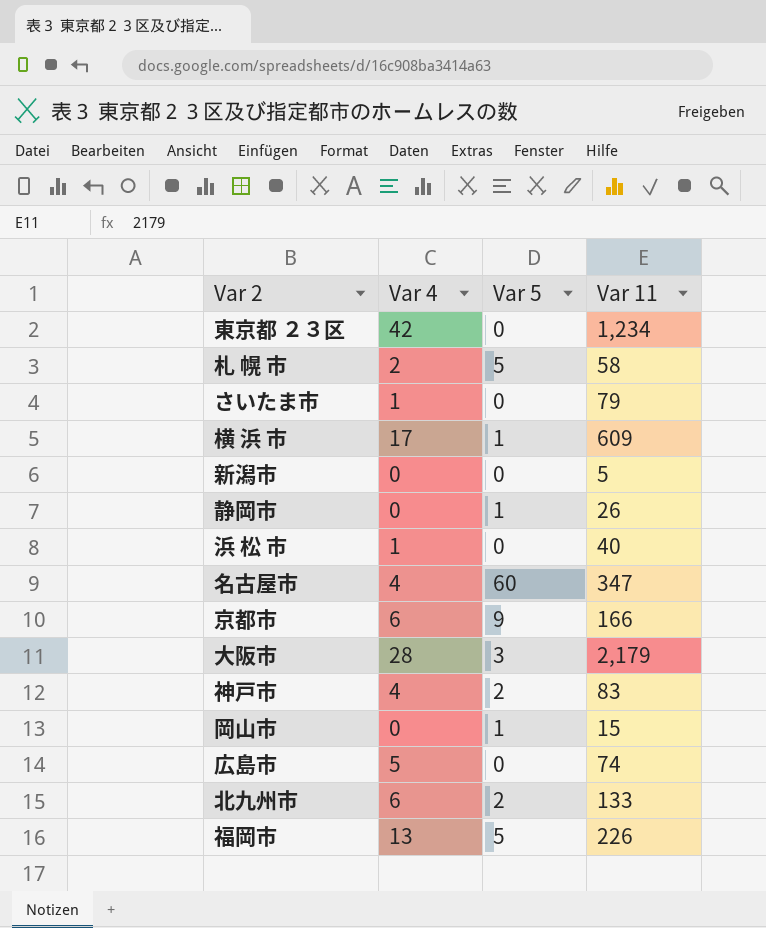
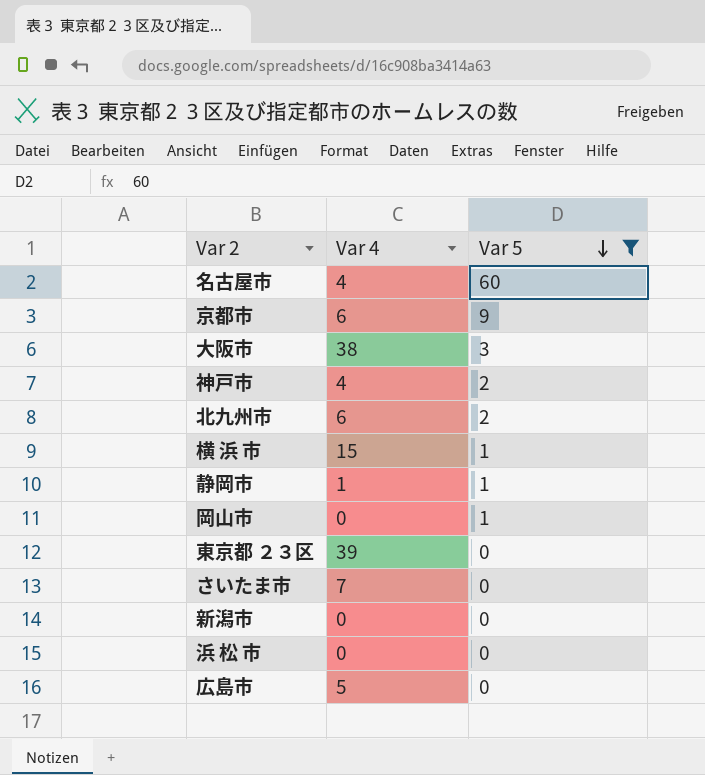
filter: none -> Var 5 != 5
row order: none -> Var 5 descending
column Var 11 | position: 4 -> none
大阪市 | Var 4: 28 -> 38
横 浜 市 | Var 4: 17 -> 15
静岡市 | Var 4: 0 -> 1
東京都 ２３区 | Var 4: 42 -> 39
さいたま市 | Var 4: 1 -> 7
浜 松 市 | Var 4: 1 -> 0

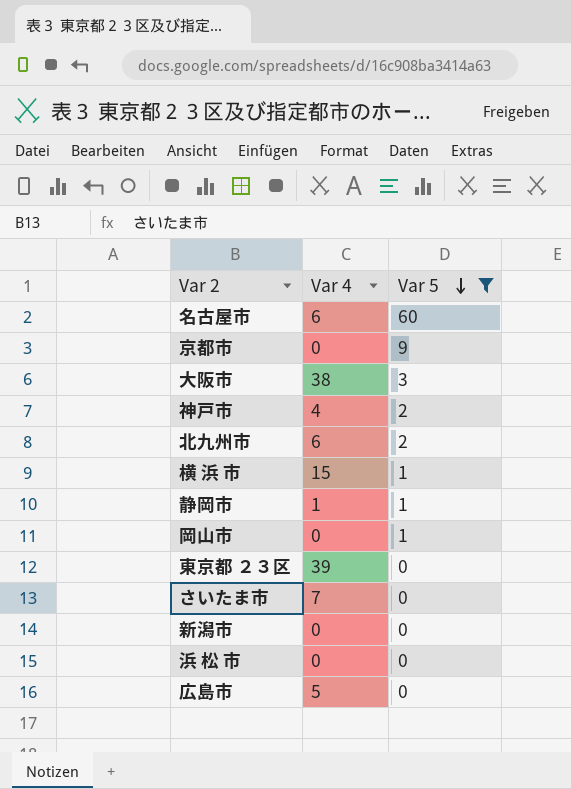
名古屋市 | Var 4: 4 -> 6
京都市 | Var 4: 6 -> 0

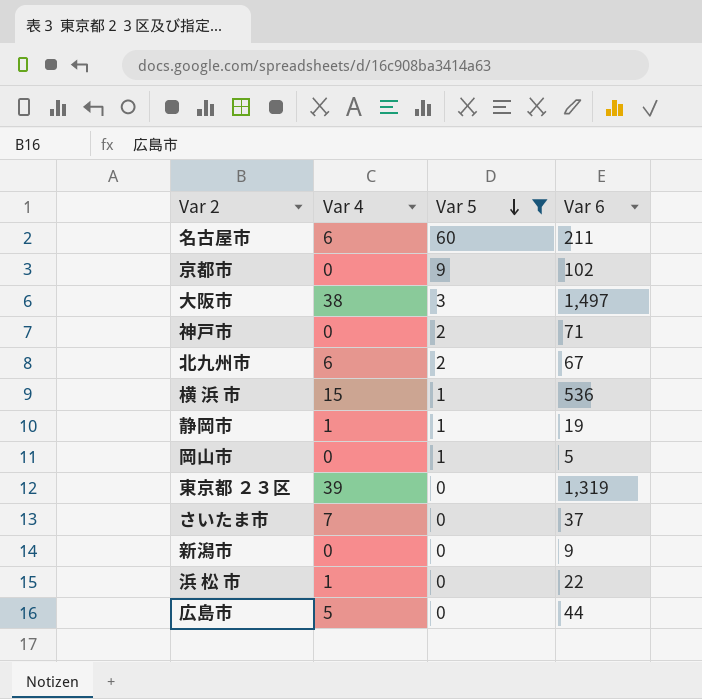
column Var 6 | position: none -> 4
神戸市 | Var 4: 4 -> 0
浜 松 市 | Var 4: 0 -> 1

